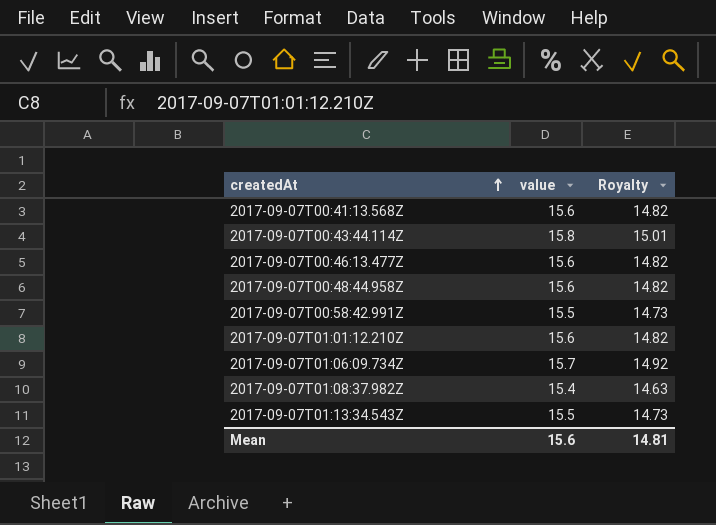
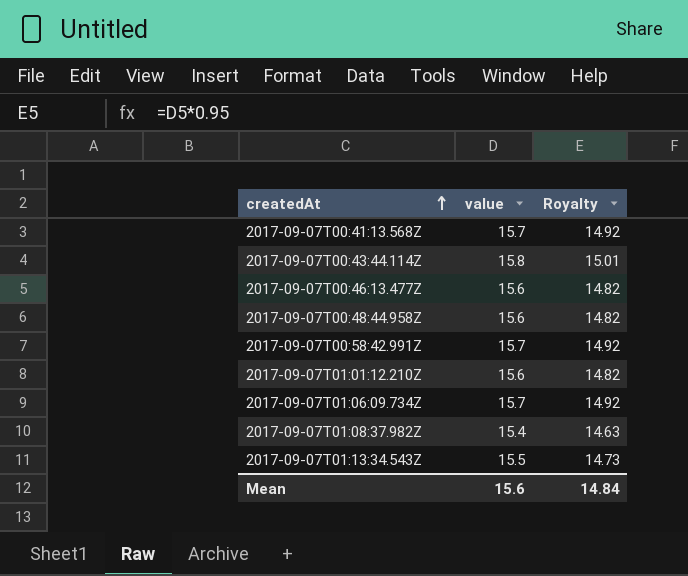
2017-09-07T00:41:13.568Z | value: 15.6 -> 15.7
2017-09-07T00:41:13.568Z | Royalty: 14.82 -> 14.92
2017-09-07T00:58:42.991Z | value: 15.5 -> 15.7
2017-09-07T00:58:42.991Z | Royalty: 14.73 -> 14.92
Mean | Royalty: 14.81 -> 14.84

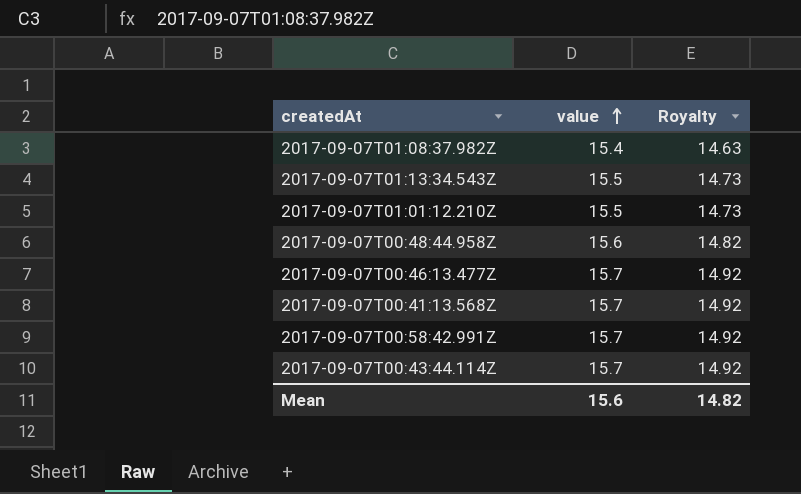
row order: createdAt ascending -> value ascending
row 2017-09-07T01:06:09.734Z: 15.7 | 14.92 -> none
2017-09-07T01:01:12.210Z | value: 15.6 -> 15.5
2017-09-07T01:01:12.210Z | Royalty: 14.82 -> 14.73
2017-09-07T00:46:13.477Z | value: 15.6 -> 15.7
2017-09-07T00:46:13.477Z | Royalty: 14.82 -> 14.92
2017-09-07T00:43:44.114Z | value: 15.8 -> 15.7
2017-09-07T00:43:44.114Z | Royalty: 15.01 -> 14.92
Mean | Royalty: 14.84 -> 14.82

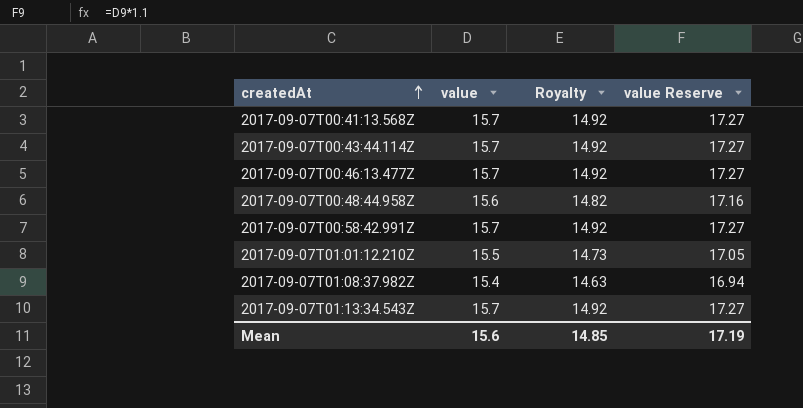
row order: value ascending -> createdAt ascending
column value Reserve | formula: none -> [value] * 1.1
2017-09-07T01:13:34.543Z | value: 15.5 -> 15.7
2017-09-07T01:13:34.543Z | Royalty: 14.73 -> 14.92
Mean | Royalty: 14.82 -> 14.85

